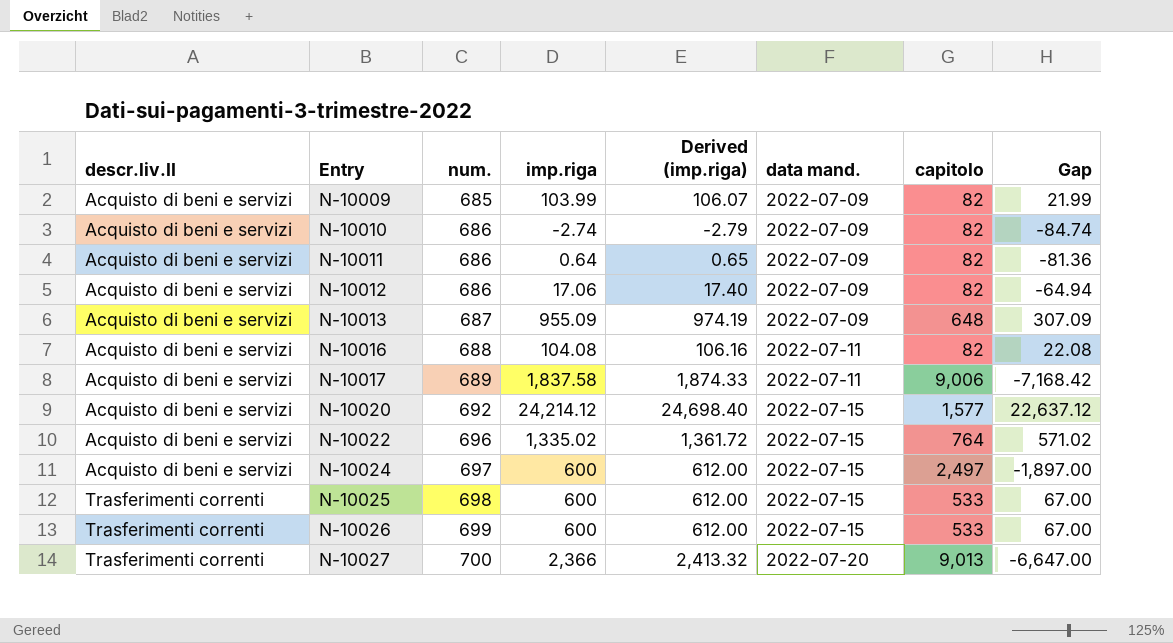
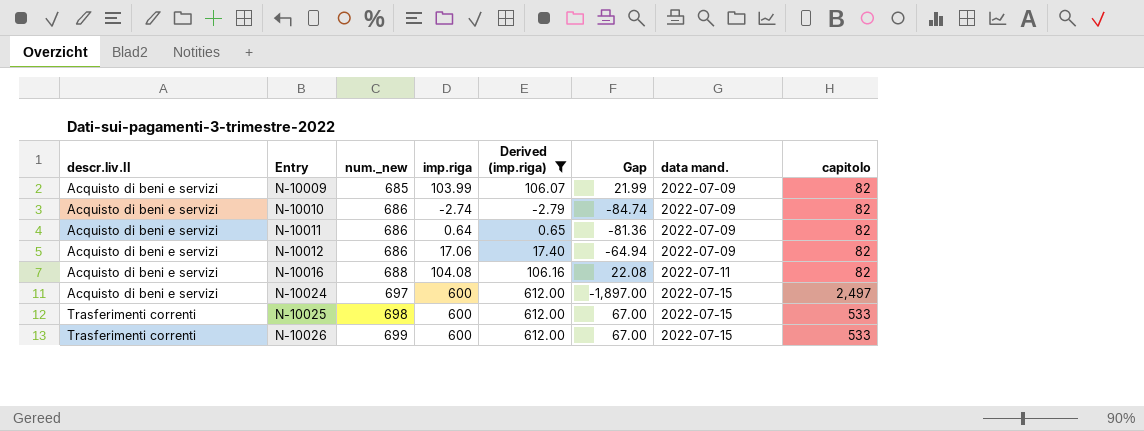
filter: none -> Derived (imp.riga) <= 612.00
column name: num. -> num._new
column Gap | position: 8 -> 6

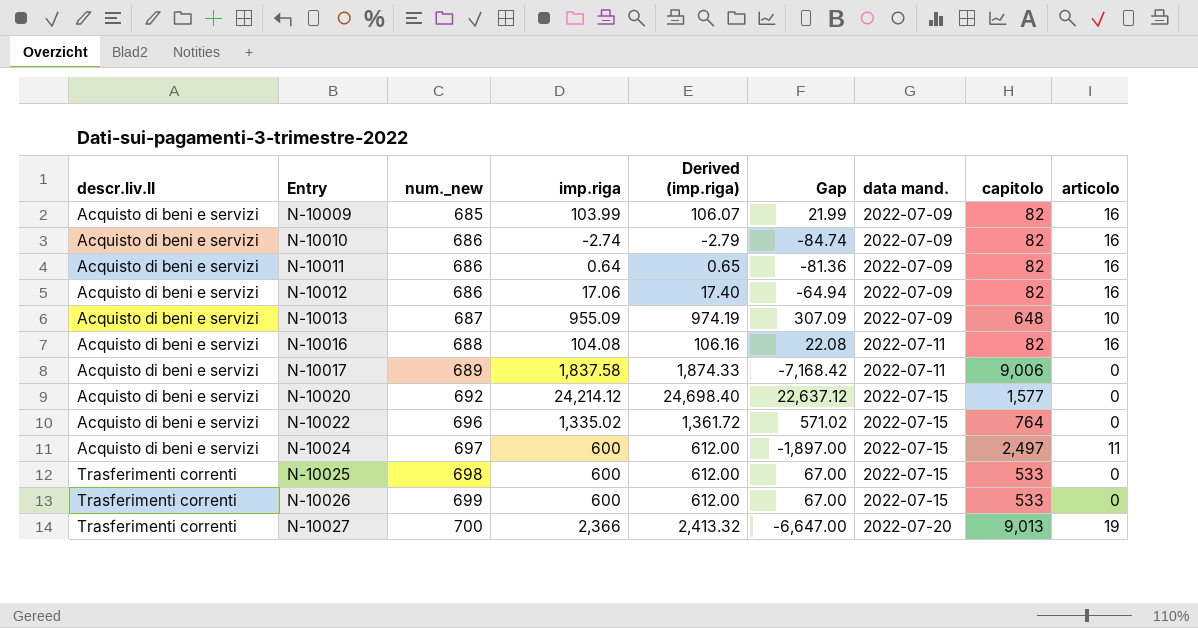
filter: Derived (imp.riga) <= 612.00 -> none
column articolo | position: none -> 9

